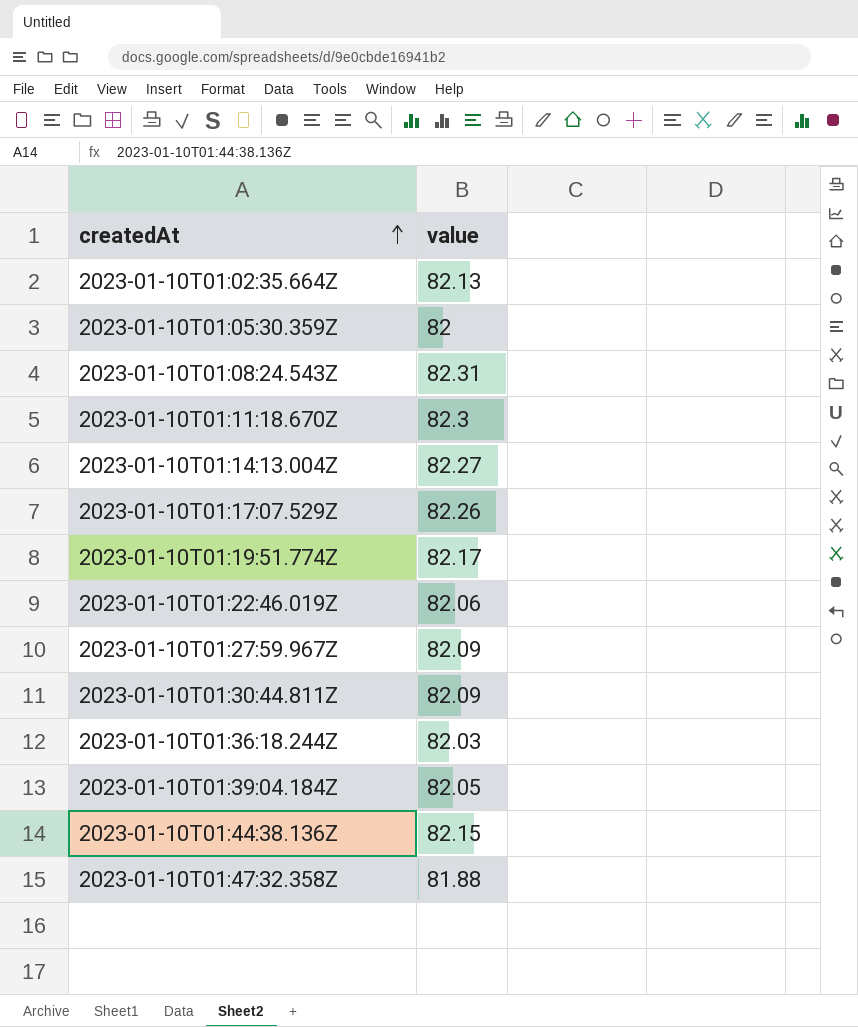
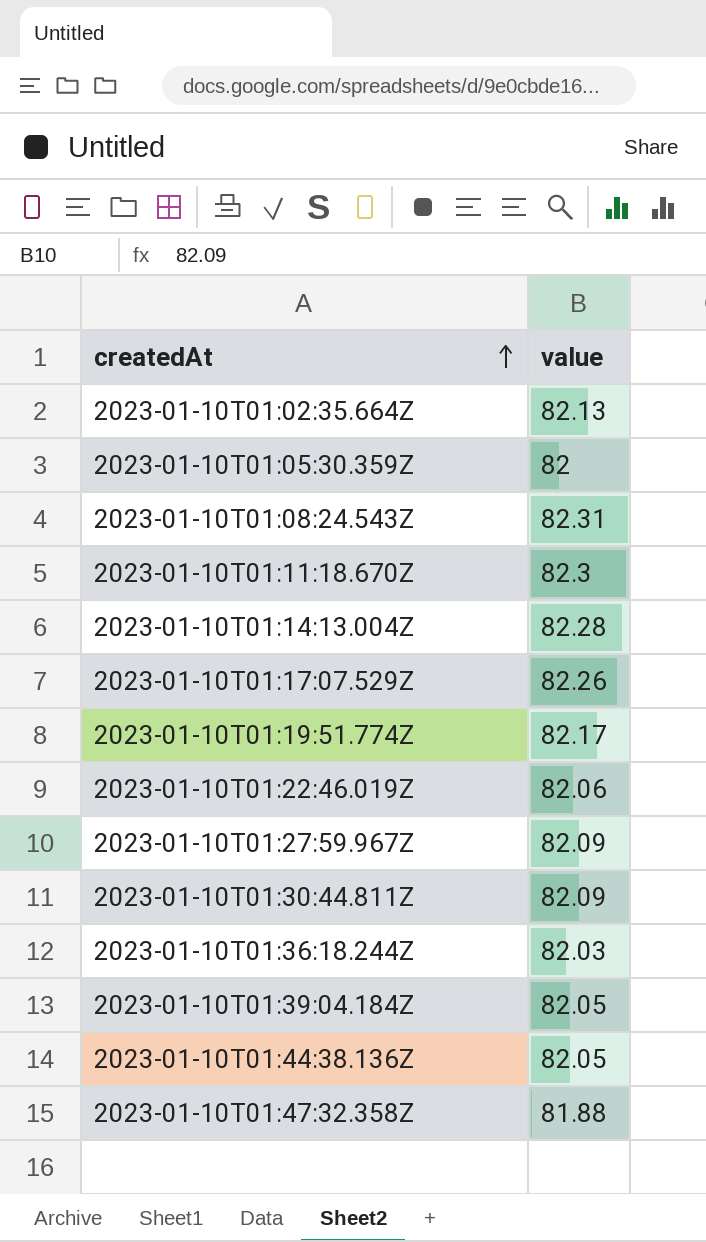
2023-01-10T01:14:13.004Z | value: 82.27 -> 82.28
2023-01-10T01:44:38.136Z | value: 82.15 -> 82.05

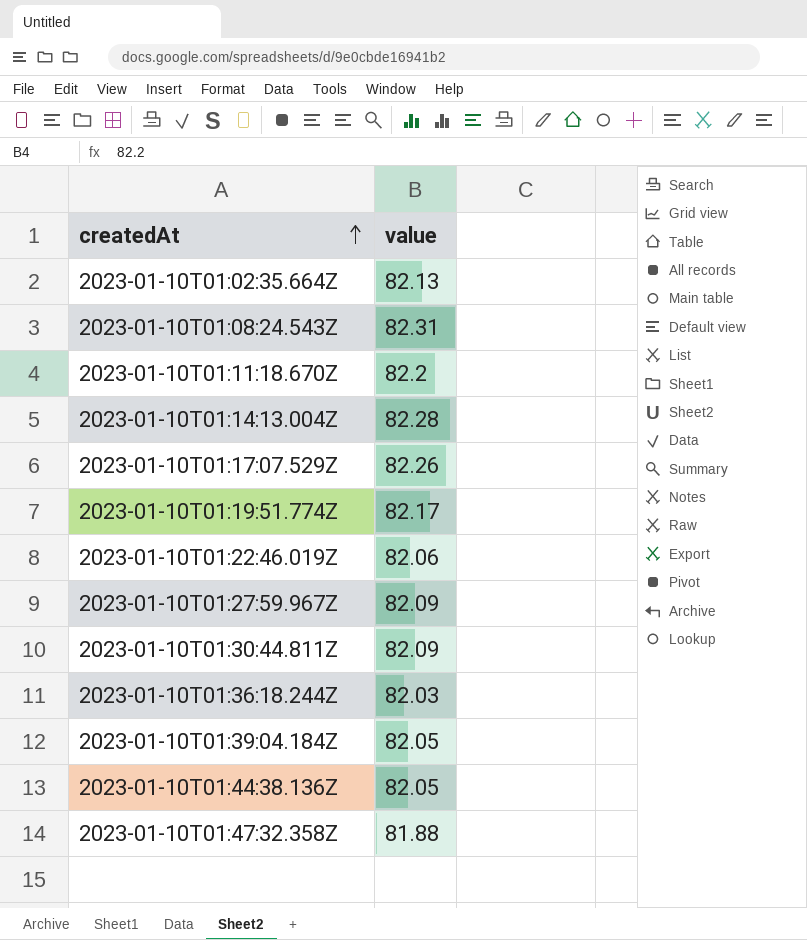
row 2023-01-10T01:05:30.359Z: 82 -> none
2023-01-10T01:11:18.670Z | value: 82.3 -> 82.2

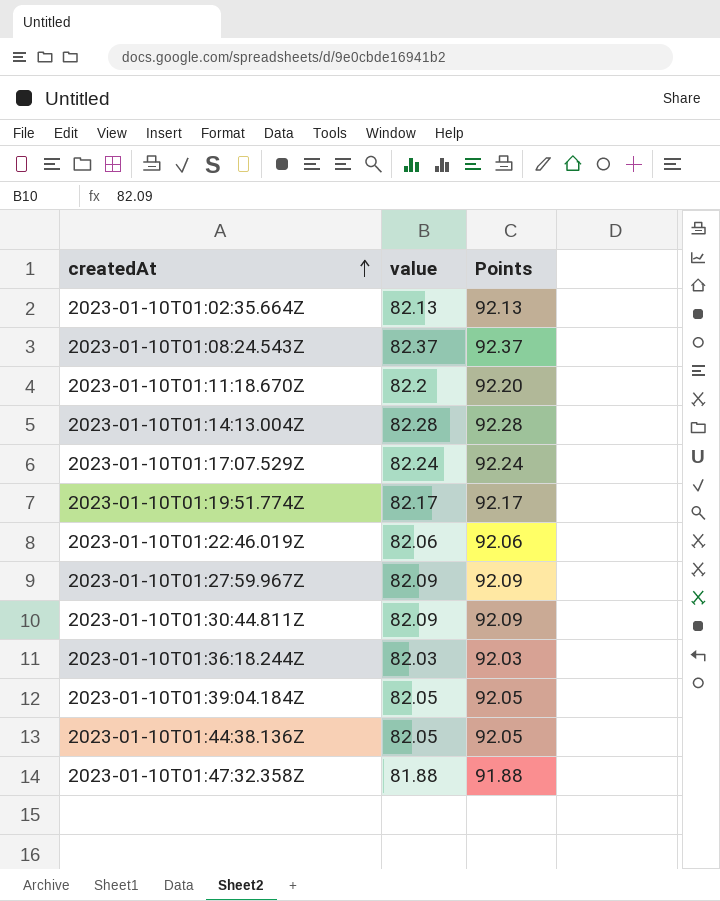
column Points | formula: none -> [value] + 10
2023-01-10T01:08:24.543Z | value: 82.31 -> 82.37
2023-01-10T01:17:07.529Z | value: 82.26 -> 82.24

